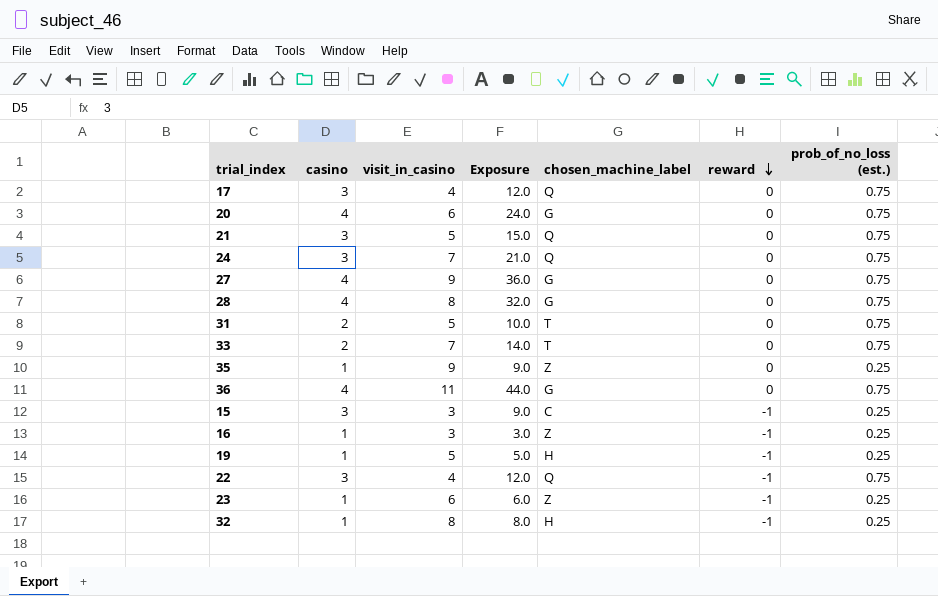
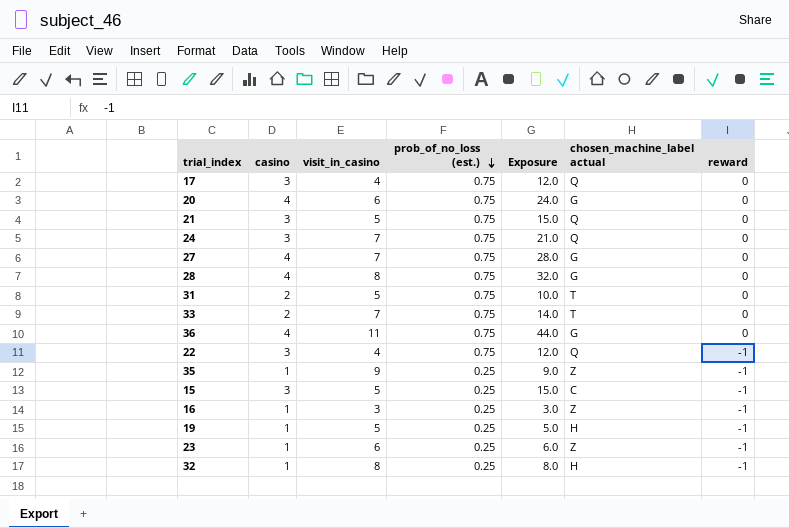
row order: reward descending -> prob_of_no_loss (est.) descending
column prob_of_no_loss (est.) | position: 7 -> 4
column name: chosen_machine_label -> chosen_machine_label actual
27 | visit_in_casino: 9 -> 7
27 | Exposure: 36.0 -> 28.0
35 | reward: 0 -> -1
15 | visit_in_casino: 3 -> 5
15 | Exposure: 9.0 -> 15.0

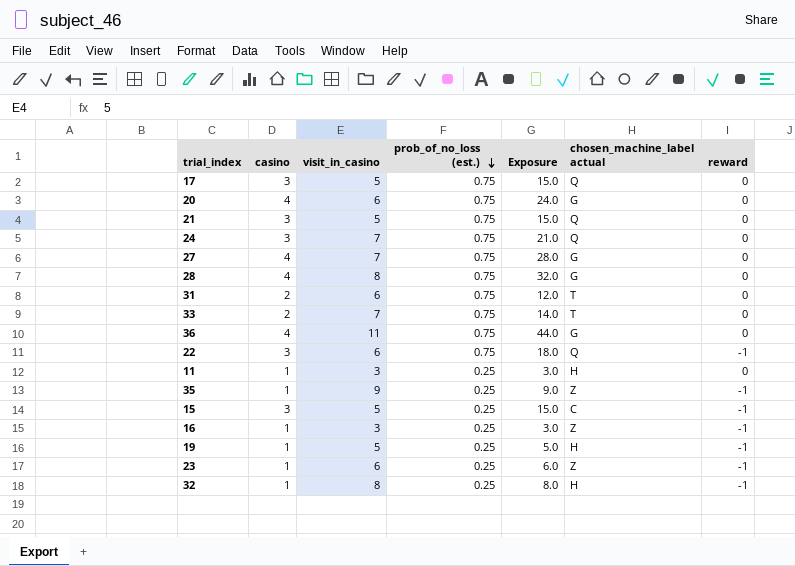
17 | visit_in_casino: 4 -> 5
17 | Exposure: 12.0 -> 15.0
31 | visit_in_casino: 5 -> 6
31 | Exposure: 10.0 -> 12.0
22 | visit_in_casino: 4 -> 6
22 | Exposure: 12.0 -> 18.0
row 11: none -> 1 | 3 | 0.25 | 3.0 | H | 0

